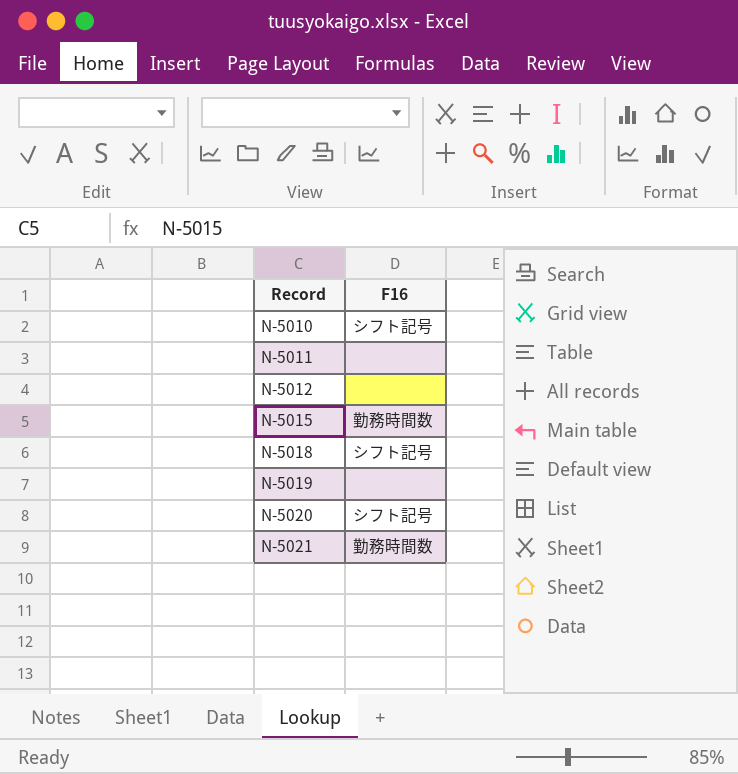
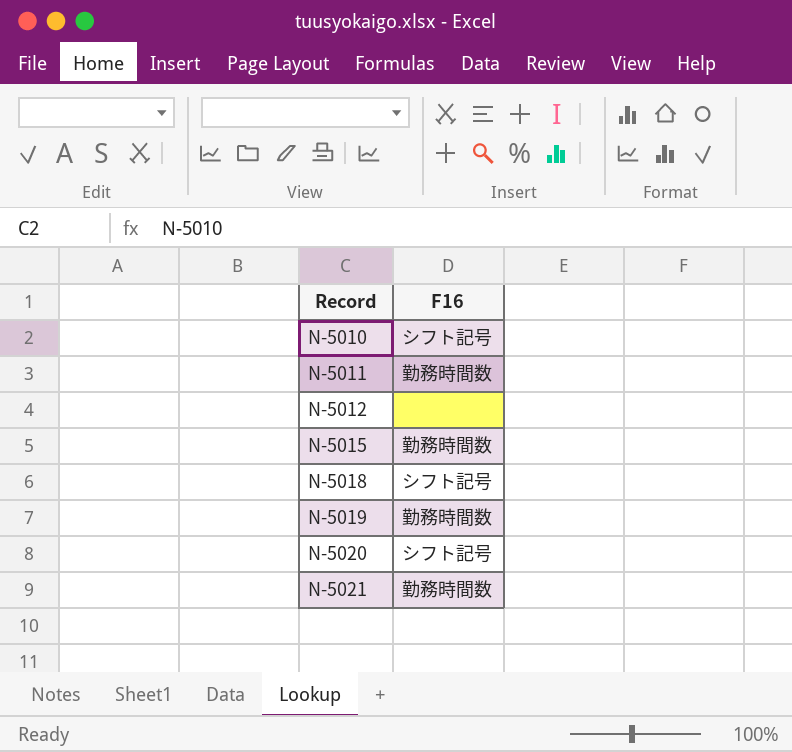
N-5011 | F16: none -> 勤務時間数
N-5019 | F16: none -> 勤務時間数

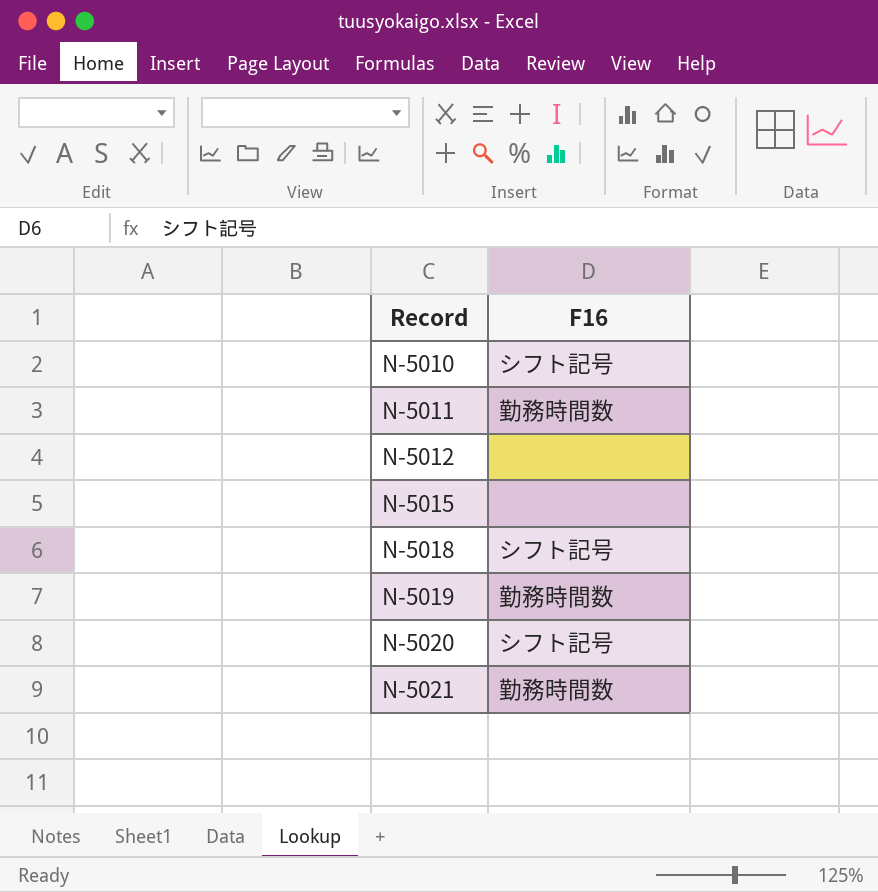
N-5015 | F16: 勤務時間数 -> none

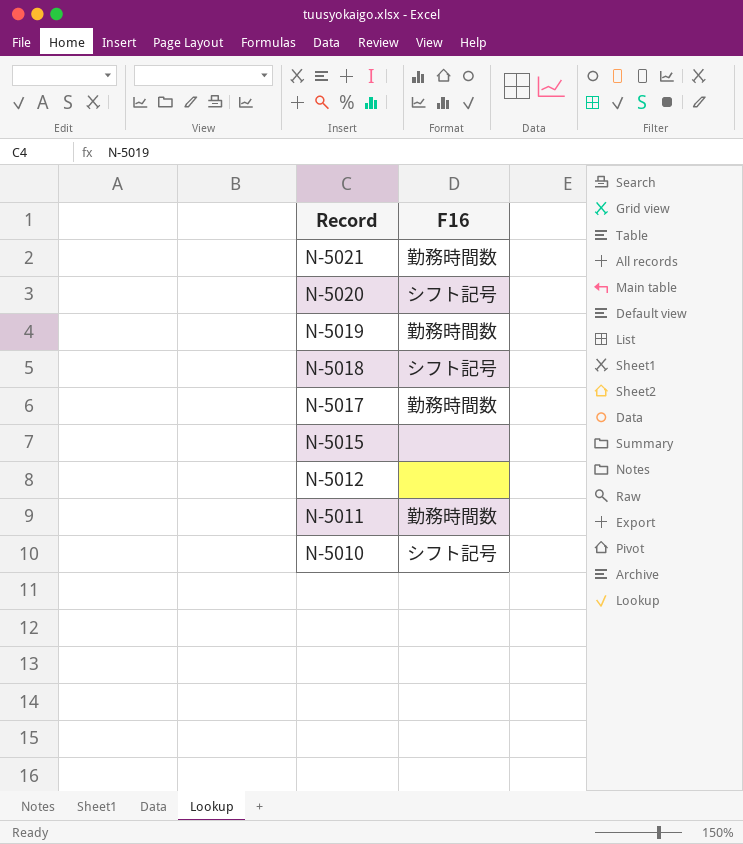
row order: Record ascending -> Record descending
row N-5017: none -> 勤務時間数

